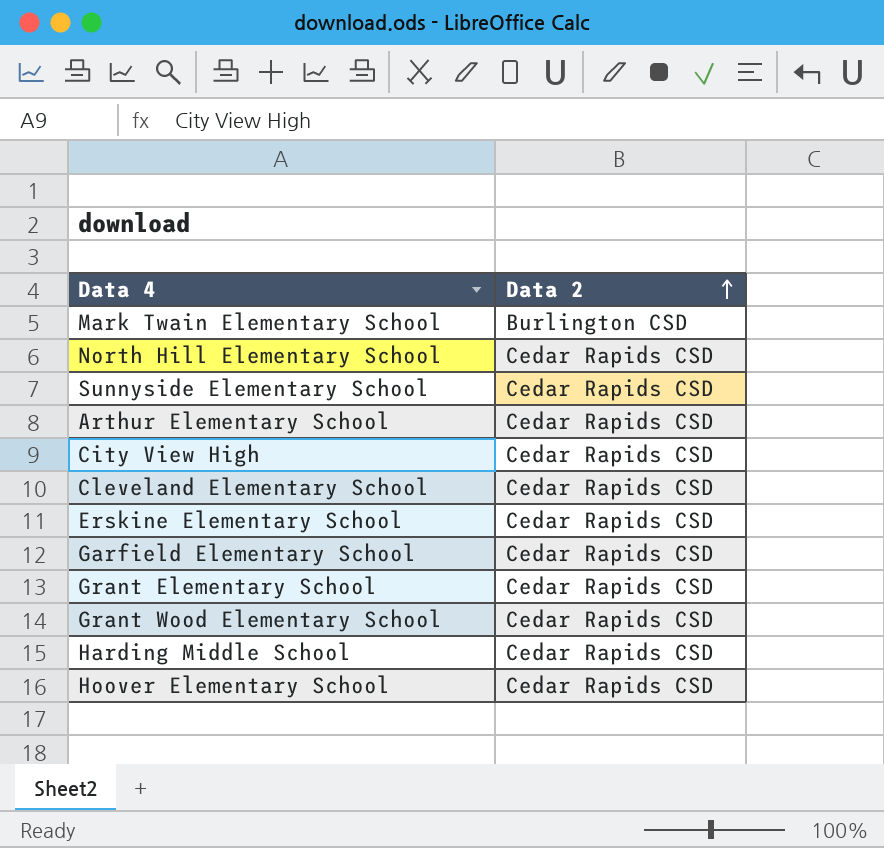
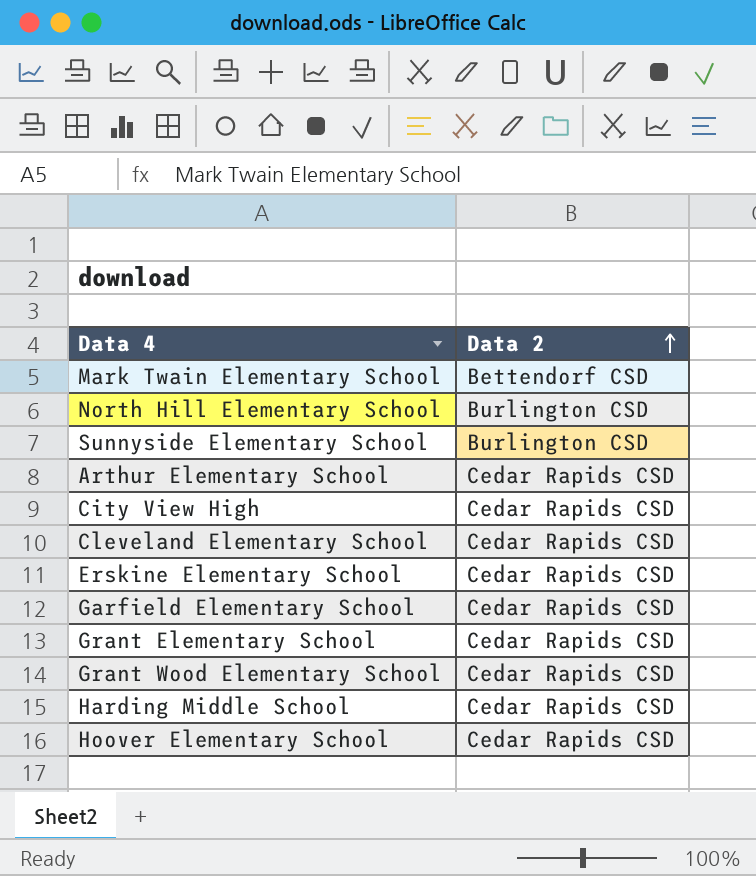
Mark Twain Elementary School | Data 2: Burlington CSD -> Bettendorf CSD
North Hill Elementary School | Data 2: Cedar Rapids CSD -> Burlington CSD
Sunnyside Elementary School | Data 2: Cedar Rapids CSD -> Burlington CSD

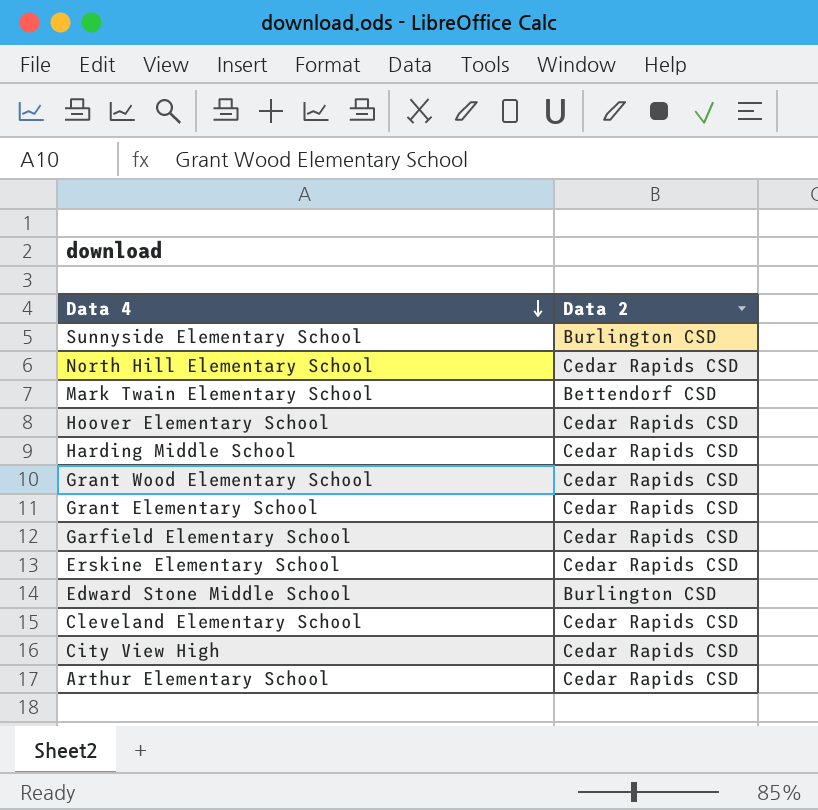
row order: Data 2 ascending -> Data 4 descending
North Hill Elementary School | Data 2: Burlington CSD -> Cedar Rapids CSD
row Edward Stone Middle School: none -> Burlington CSD

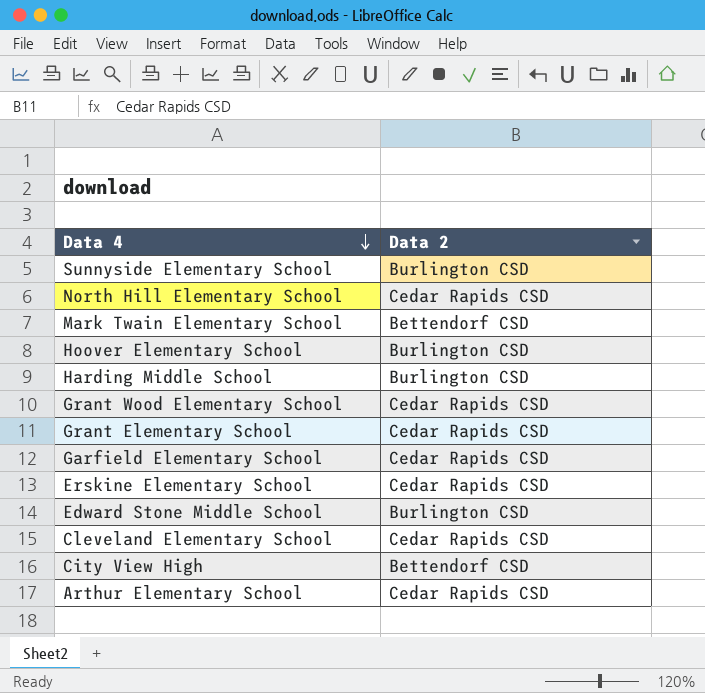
Hoover Elementary School | Data 2: Cedar Rapids CSD -> Burlington CSD
Harding Middle School | Data 2: Cedar Rapids CSD -> Burlington CSD
City View High | Data 2: Cedar Rapids CSD -> Bettendorf CSD

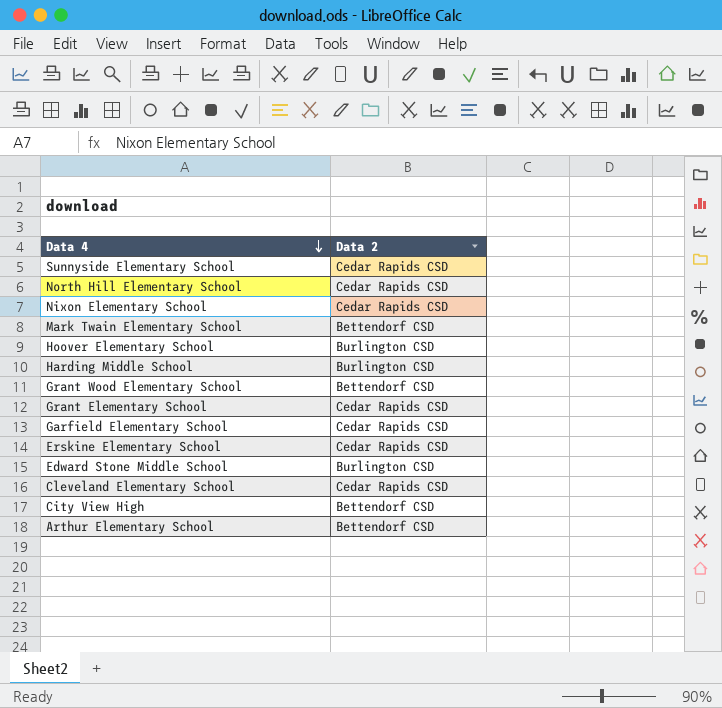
Sunnyside Elementary School | Data 2: Burlington CSD -> Cedar Rapids CSD
row Nixon Elementary School: none -> Cedar Rapids CSD
Grant Wood Elementary School | Data 2: Cedar Rapids CSD -> Bettendorf CSD
Arthur Elementary School | Data 2: Cedar Rapids CSD -> Bettendorf CSD

